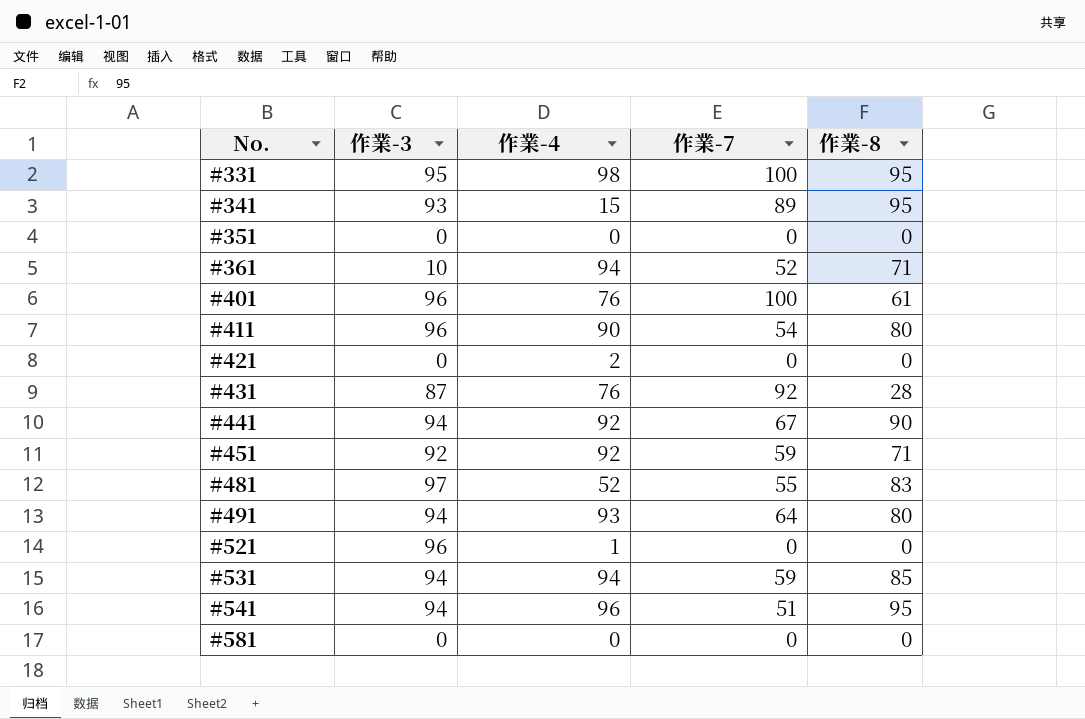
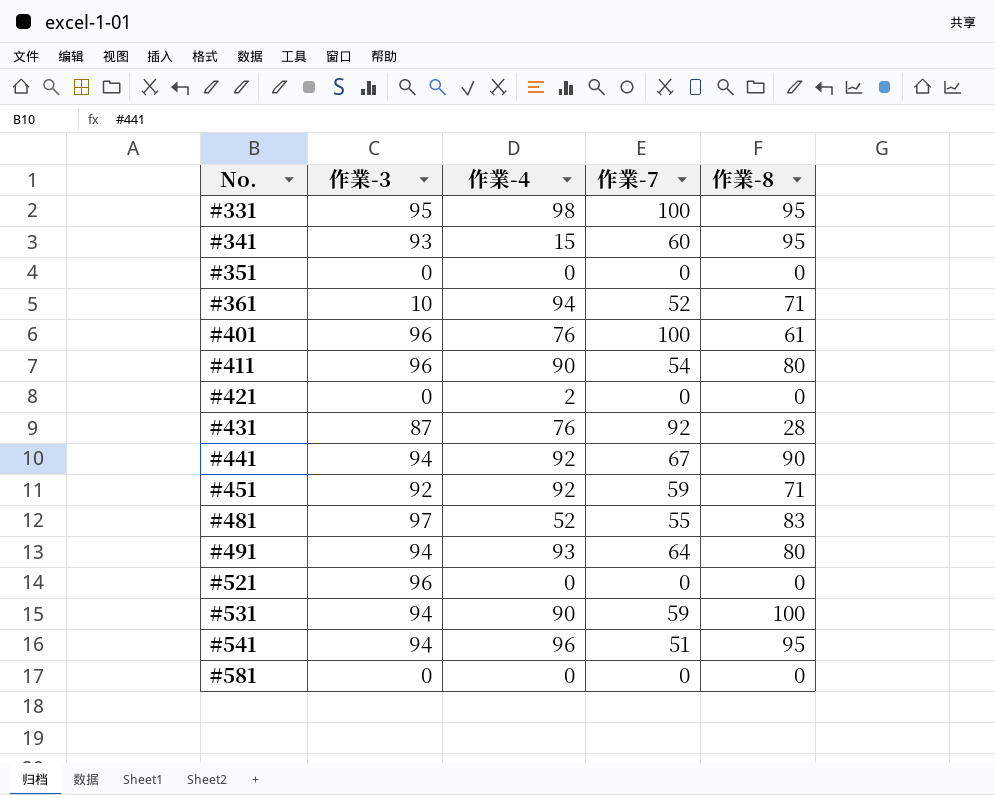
#341 | 作業-7: 89 -> 60
#521 | 作業-4: 1 -> 0
#531 | 作業-4: 94 -> 90
#531 | 作業-8: 85 -> 100

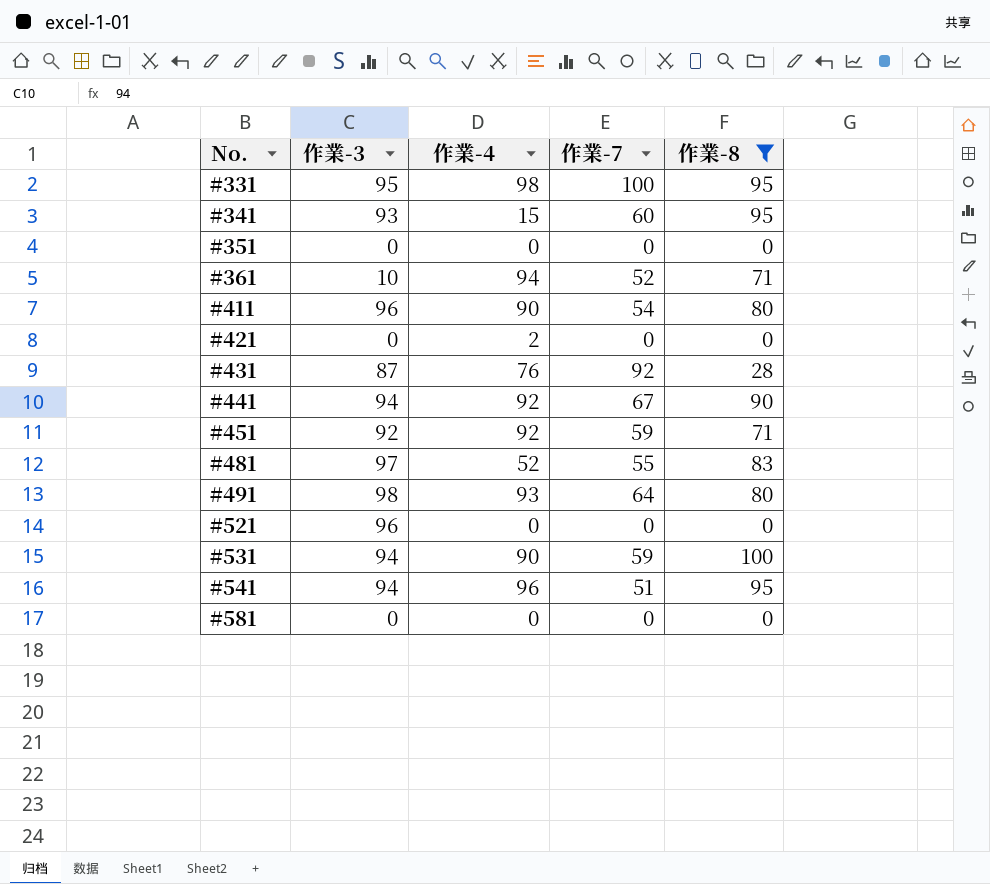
filter: none -> 作業-8 != 61
#491 | 作業-3: 94 -> 98

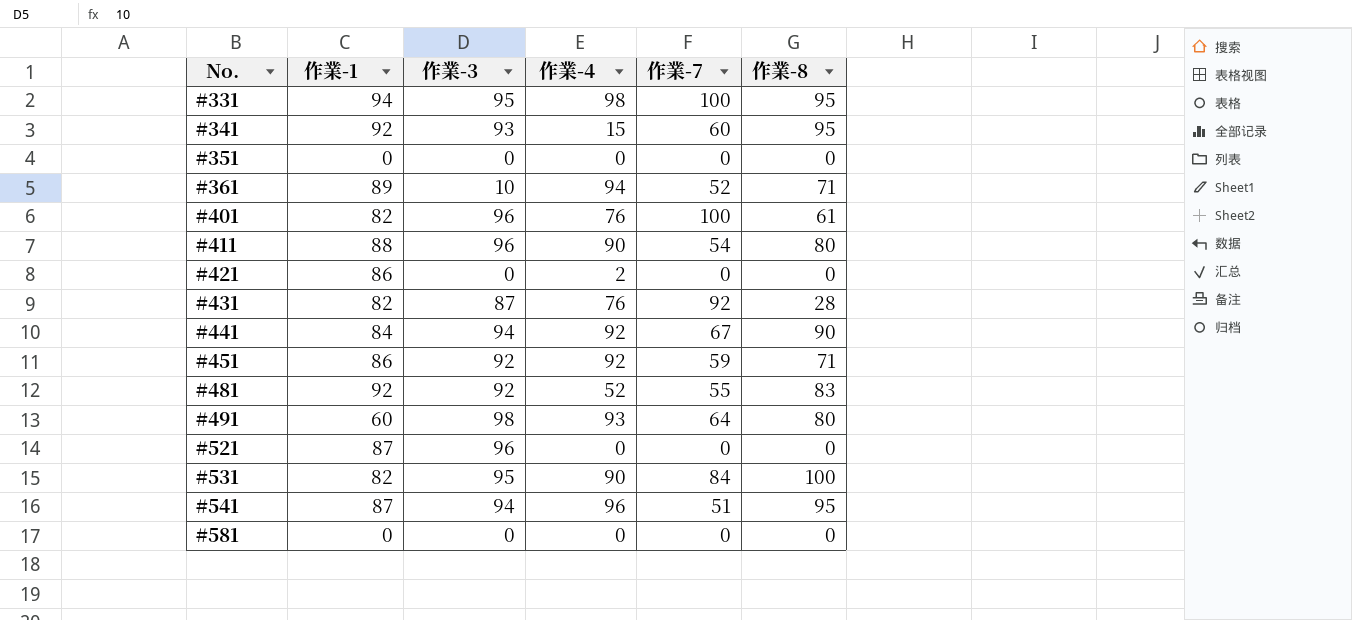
filter: 作業-8 != 61 -> none
column 作業-1 | position: none -> 2
#481 | 作業-3: 97 -> 92
#531 | 作業-3: 94 -> 95
#531 | 作業-7: 59 -> 84

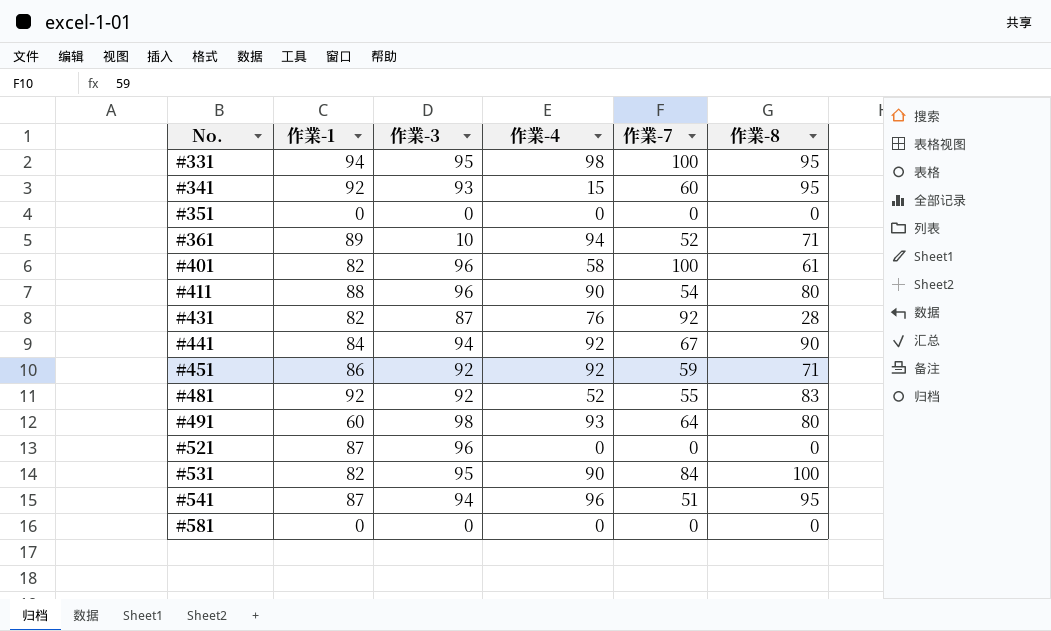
row #421: 86 | 0 | 2 | 0 | 0 -> none
#401 | 作業-4: 76 -> 58

